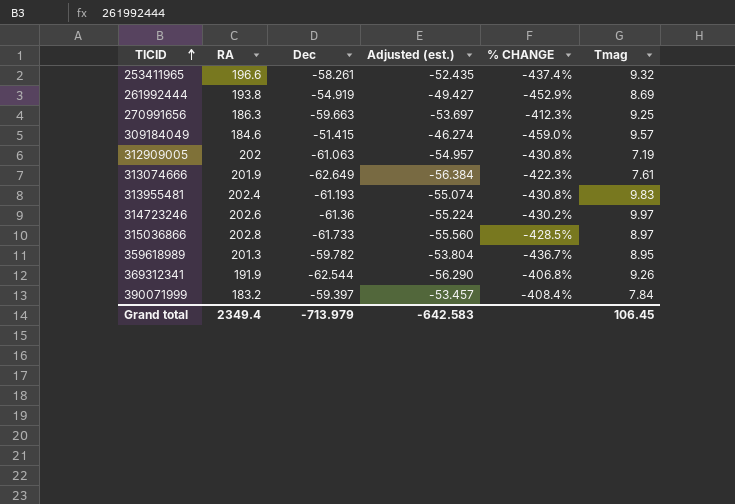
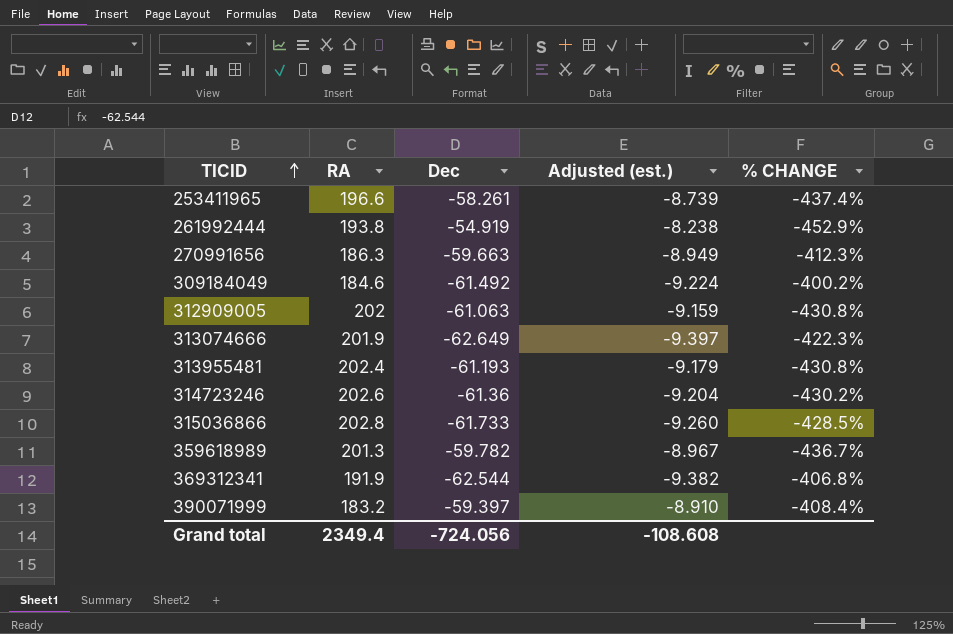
column Tmag | position: 6 -> none
column Adjusted (est.) | formula: [Dec] * 0.9 -> [Dec] * 0.15
309184049 | Dec: -51.415 -> -61.492
309184049 | % CHANGE: -459.0% -> -400.2%
Grand total | Dec: -713.979 -> -724.056
Grand total | Adjusted (est.): -642.583 -> -108.608

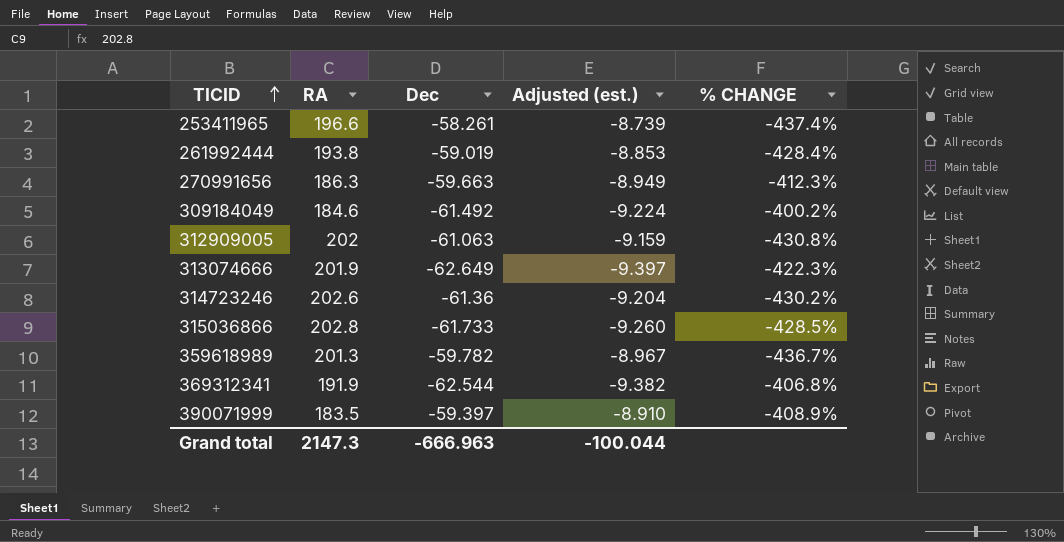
row 313955481: 202.4 | -61.193 | -9.179 | -430.8% -> none
261992444 | Dec: -54.919 -> -59.019
261992444 | Adjusted (est.): -8.238 -> -8.853
261992444 | % CHANGE: -452.9% -> -428.4%
390071999 | RA: 183.2 -> 183.5
390071999 | % CHANGE: -408.4% -> -408.9%
Grand total | RA: 2349.4 -> 2147.3
Grand total | Dec: -724.056 -> -666.963
Grand total | Adjusted (est.): -108.608 -> -100.044

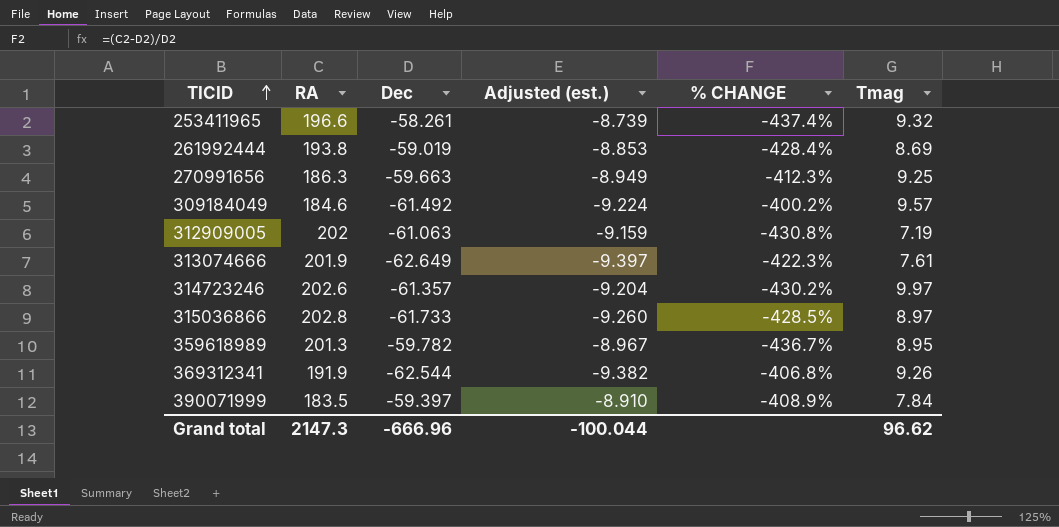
column Tmag | position: none -> 6
314723246 | Dec: -61.36 -> -61.357
Grand total | Dec: -666.963 -> -666.96

